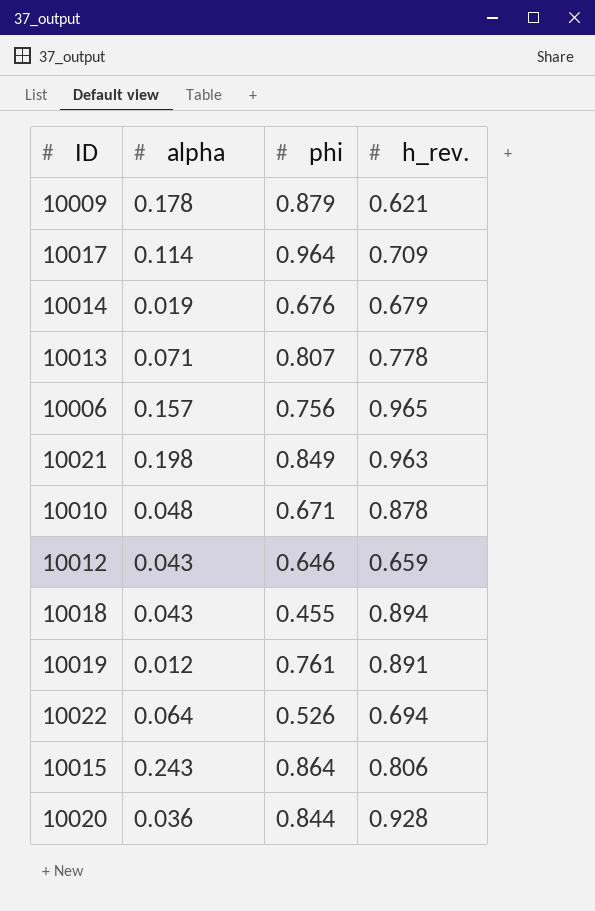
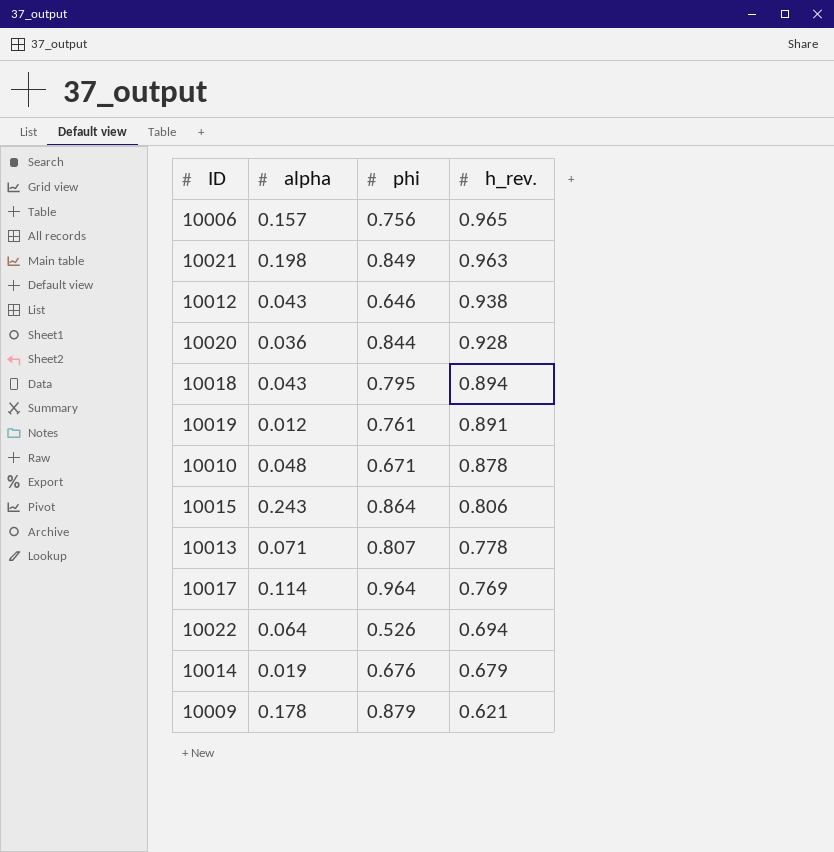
row order: none -> h_rev. descending
10012 | h_rev.: 0.659 -> 0.938
10018 | phi: 0.455 -> 0.795
10017 | h_rev.: 0.709 -> 0.769

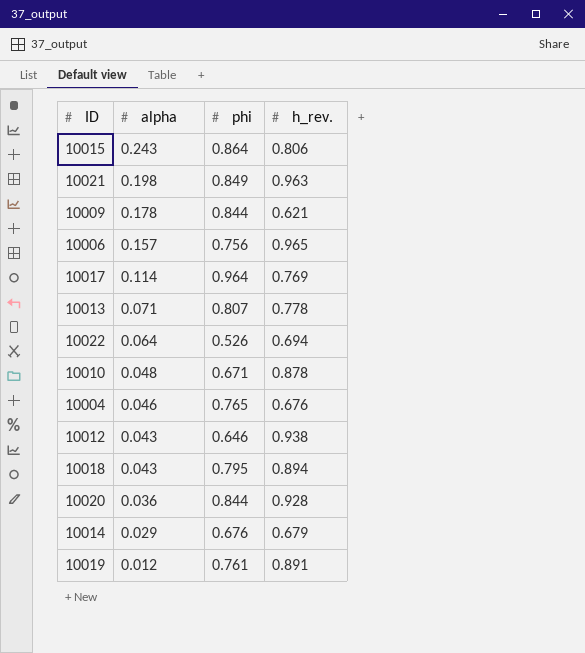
row order: h_rev. descending -> alpha descending
10009 | phi: 0.879 -> 0.844
row 10004: none -> 0.046 | 0.765 | 0.676
10014 | alpha: 0.019 -> 0.029

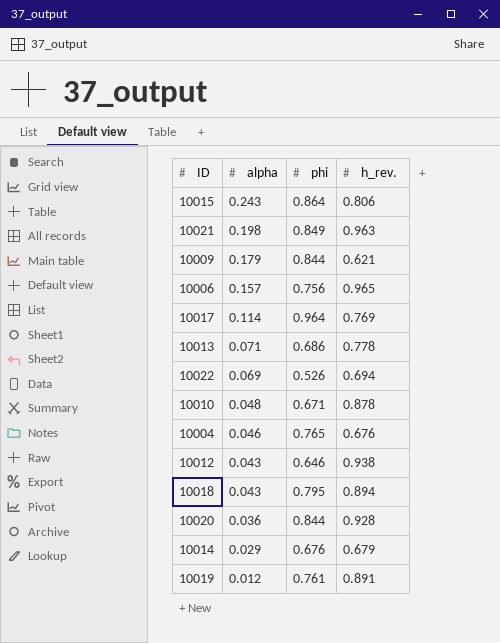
10009 | alpha: 0.178 -> 0.179
10013 | phi: 0.807 -> 0.686
10022 | alpha: 0.064 -> 0.069

